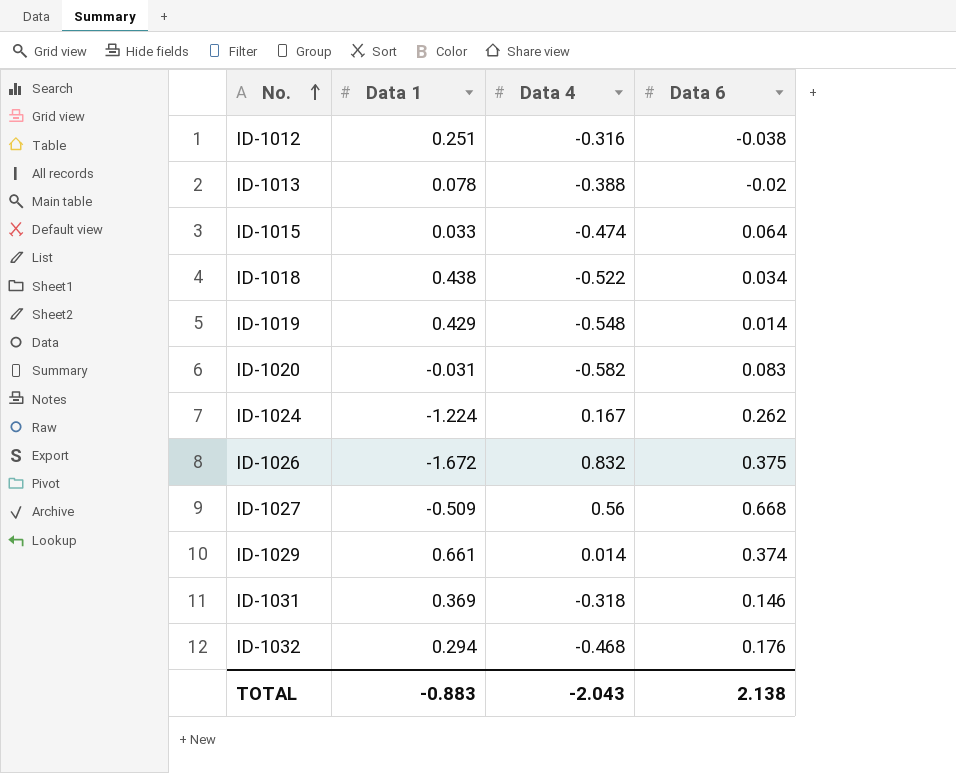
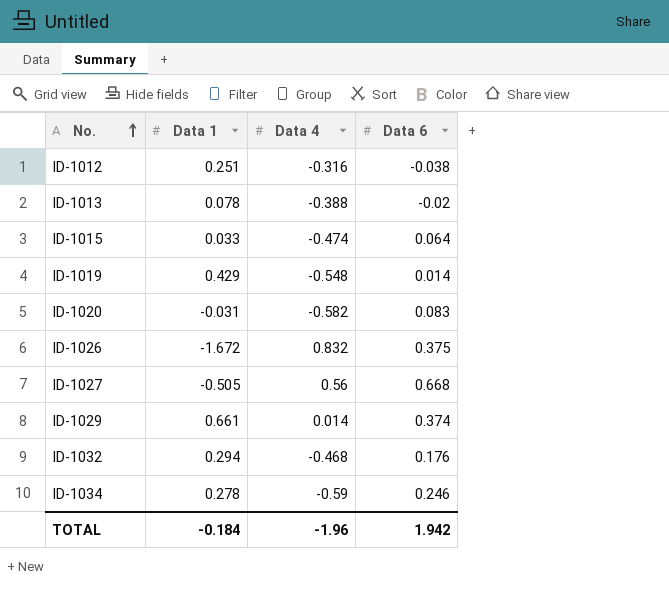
row ID-1018: 0.438 | -0.522 | 0.034 -> none
row ID-1024: -1.224 | 0.167 | 0.262 -> none
row ID-1031: 0.369 | -0.318 | 0.146 -> none
ID-1027 | Data 1: -0.509 -> -0.505
row ID-1034: none -> 0.278 | -0.59 | 0.246
TOTAL | Data 1: -0.883 -> -0.184
TOTAL | Data 4: -2.043 -> -1.96
TOTAL | Data 6: 2.138 -> 1.942

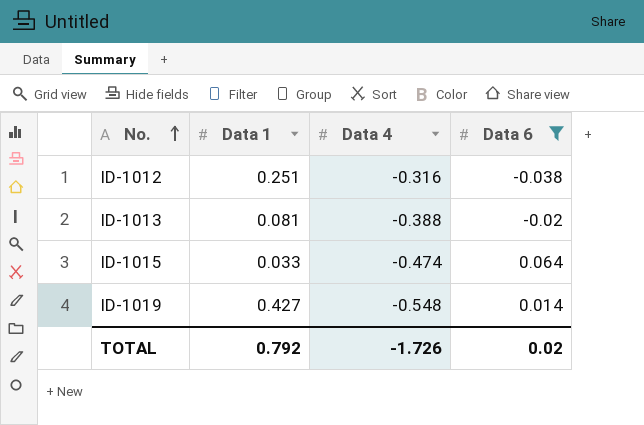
filter: none -> Data 6 <= 0.064
ID-1013 | Data 1: 0.078 -> 0.081
ID-1019 | Data 1: 0.429 -> 0.427
TOTAL | Data 1: -0.184 -> 0.792
TOTAL | Data 4: -1.96 -> -1.726
TOTAL | Data 6: 1.942 -> 0.02

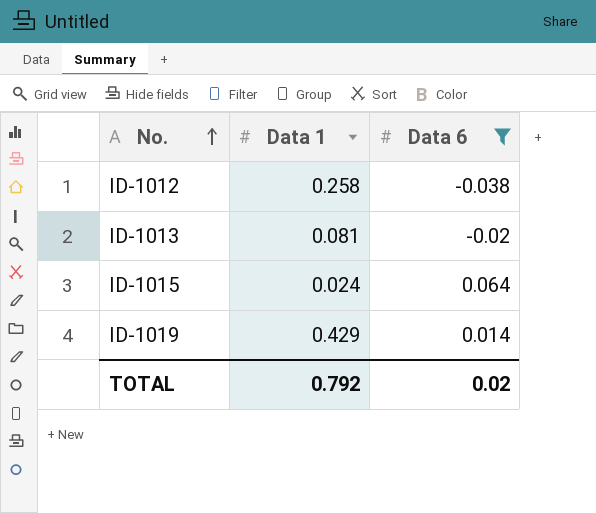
column Data 4 | position: 3 -> none
ID-1012 | Data 1: 0.251 -> 0.258
ID-1015 | Data 1: 0.033 -> 0.024
ID-1019 | Data 1: 0.427 -> 0.429

